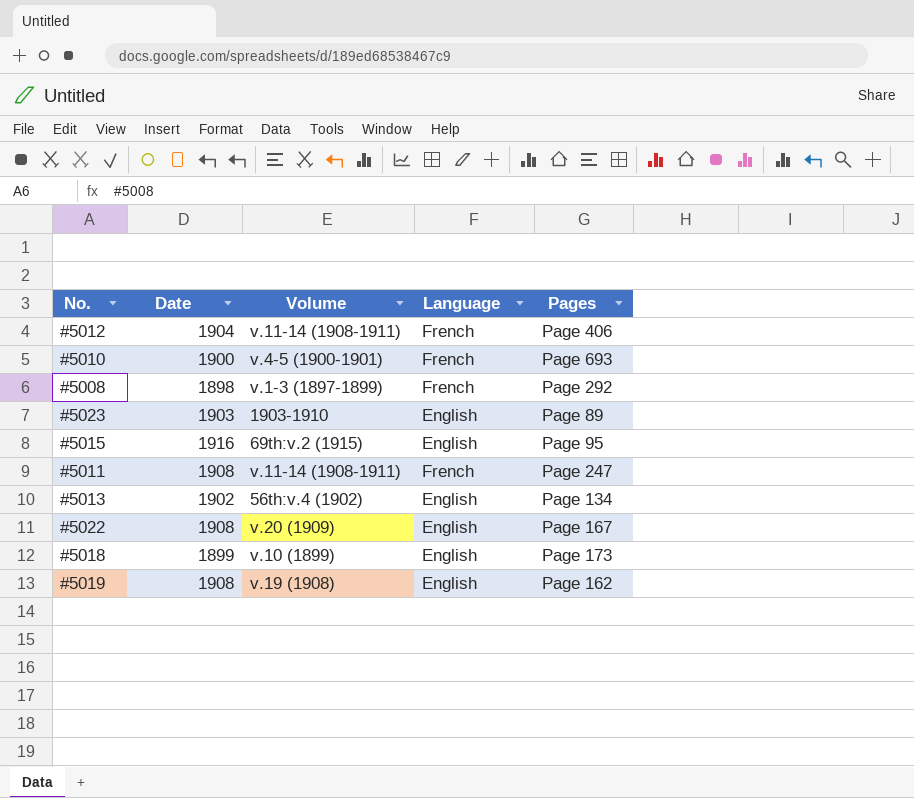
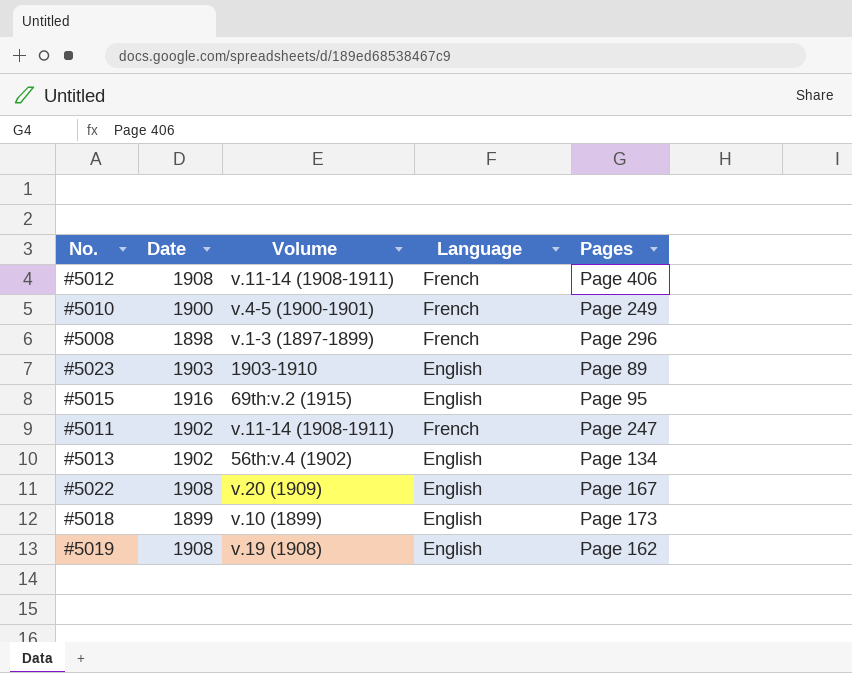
#5012 | Date: 1904 -> 1908
#5010 | Pages: Page 693 -> Page 249
#5008 | Pages: Page 292 -> Page 296
#5011 | Date: 1908 -> 1902

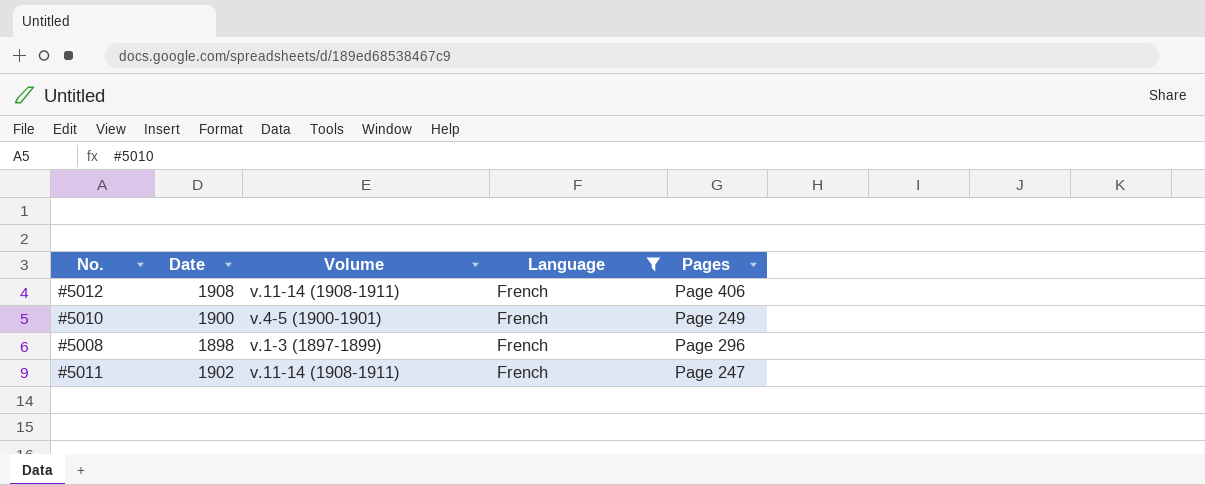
filter: none -> Language = French

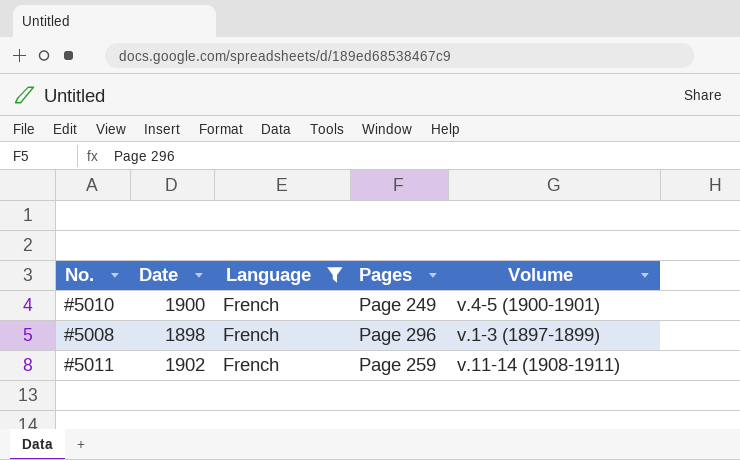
column Volume | position: 3 -> 5
row #5012: 1908 | v.11-14 (1908-1911) | French | Page 406 -> none
#5011 | Pages: Page 247 -> Page 259

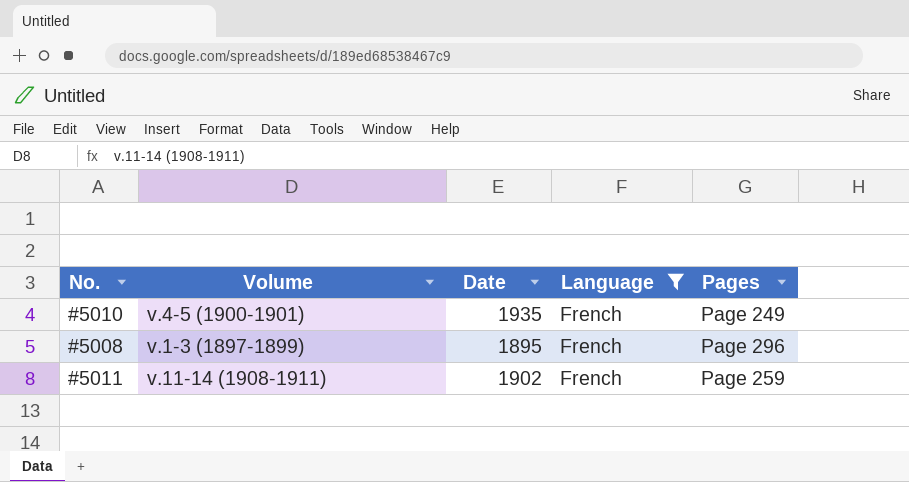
column Volume | position: 5 -> 2
#5010 | Date: 1900 -> 1935
#5008 | Date: 1898 -> 1895

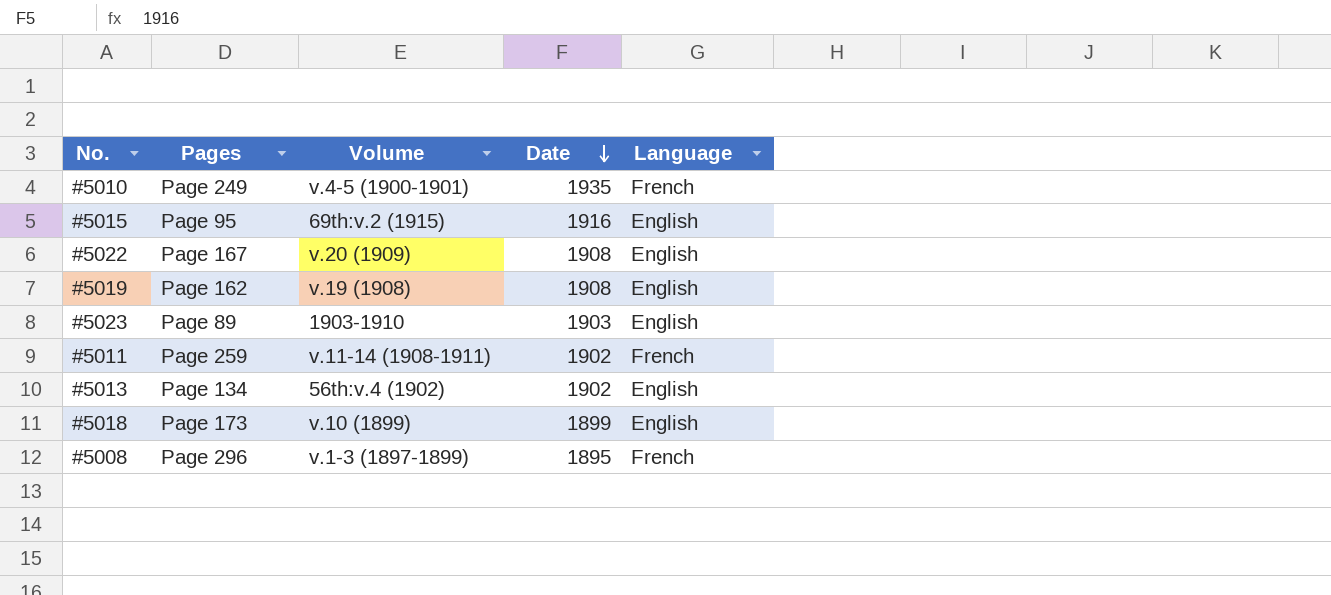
filter: Language = French -> none
row order: none -> Date descending
column Pages | position: 5 -> 2

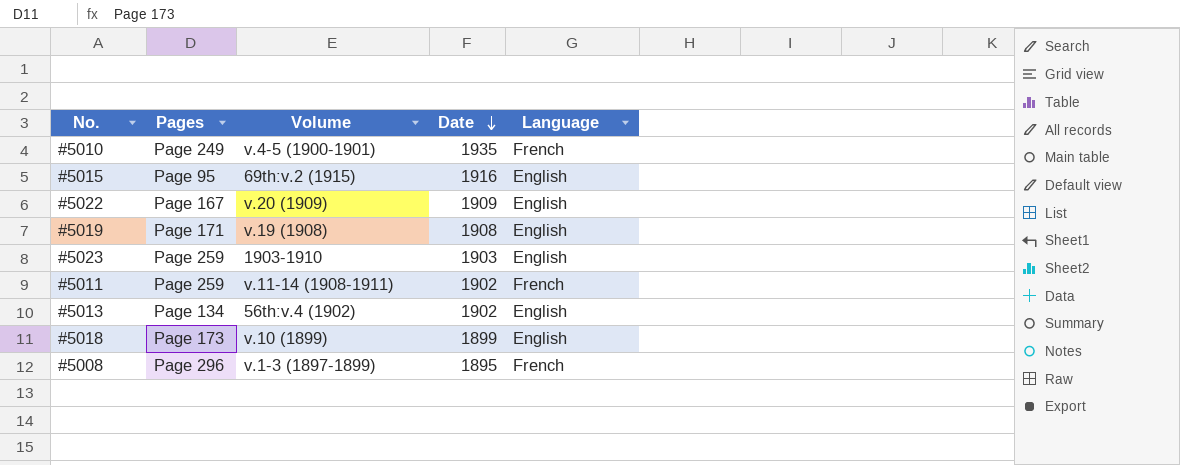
#5022 | Date: 1908 -> 1909
#5019 | Pages: Page 162 -> Page 171
#5023 | Pages: Page 89 -> Page 259

